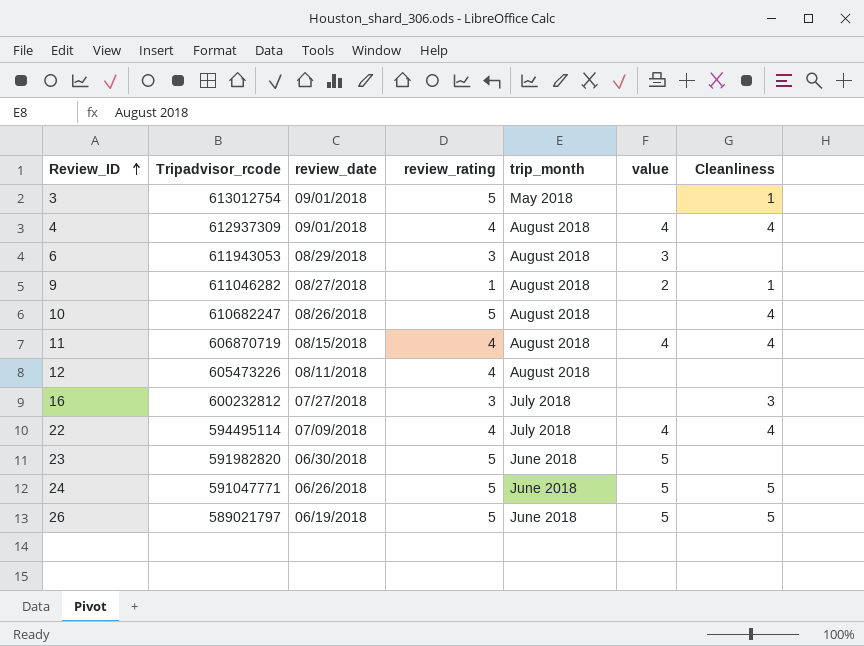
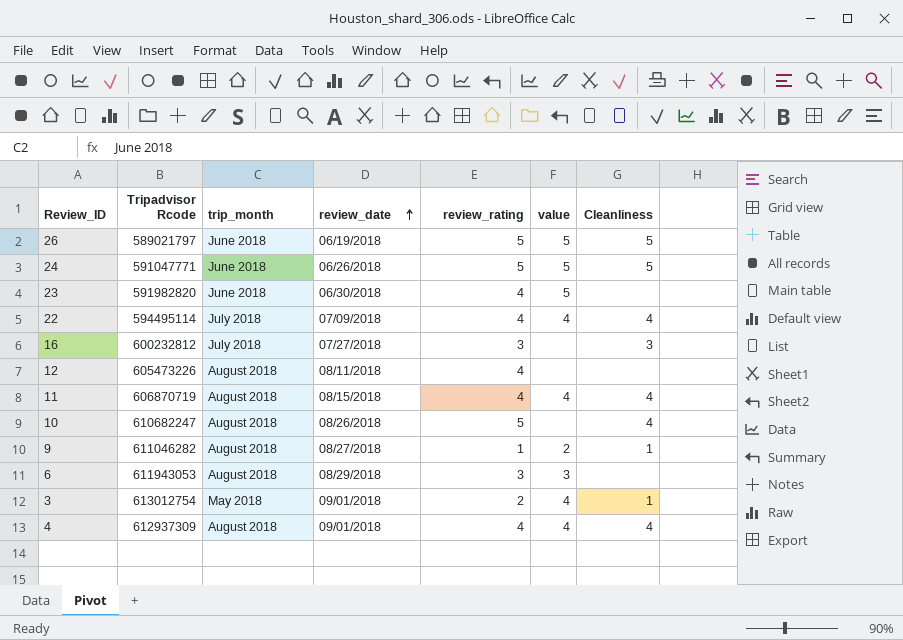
row order: Review_ID ascending -> review_date ascending
column name: Tripadvisor_rcode -> Tripadvisor Rcode
column trip_month | position: 5 -> 3
23 | review_rating: 5 -> 4
3 | review_rating: 5 -> 2
3 | value: none -> 4

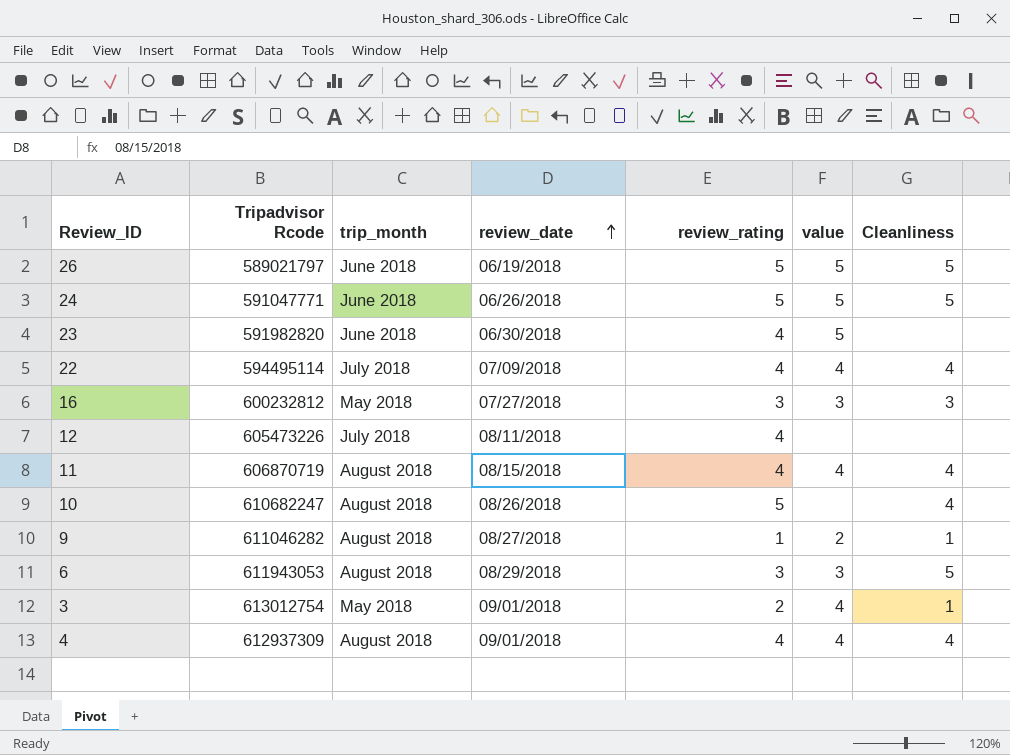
16 | trip_month: July 2018 -> May 2018
16 | value: none -> 3
12 | trip_month: August 2018 -> July 2018
6 | Cleanliness: none -> 5

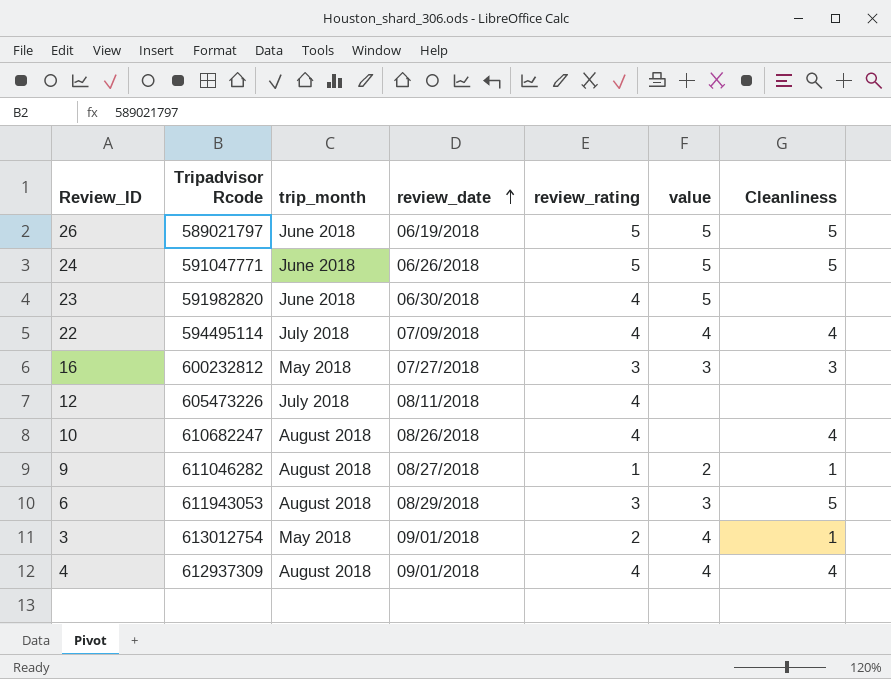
row 11: 606870719 | August 2018 | 08/15/2018 | 4 | 4 | 4 -> none
10 | review_rating: 5 -> 4

